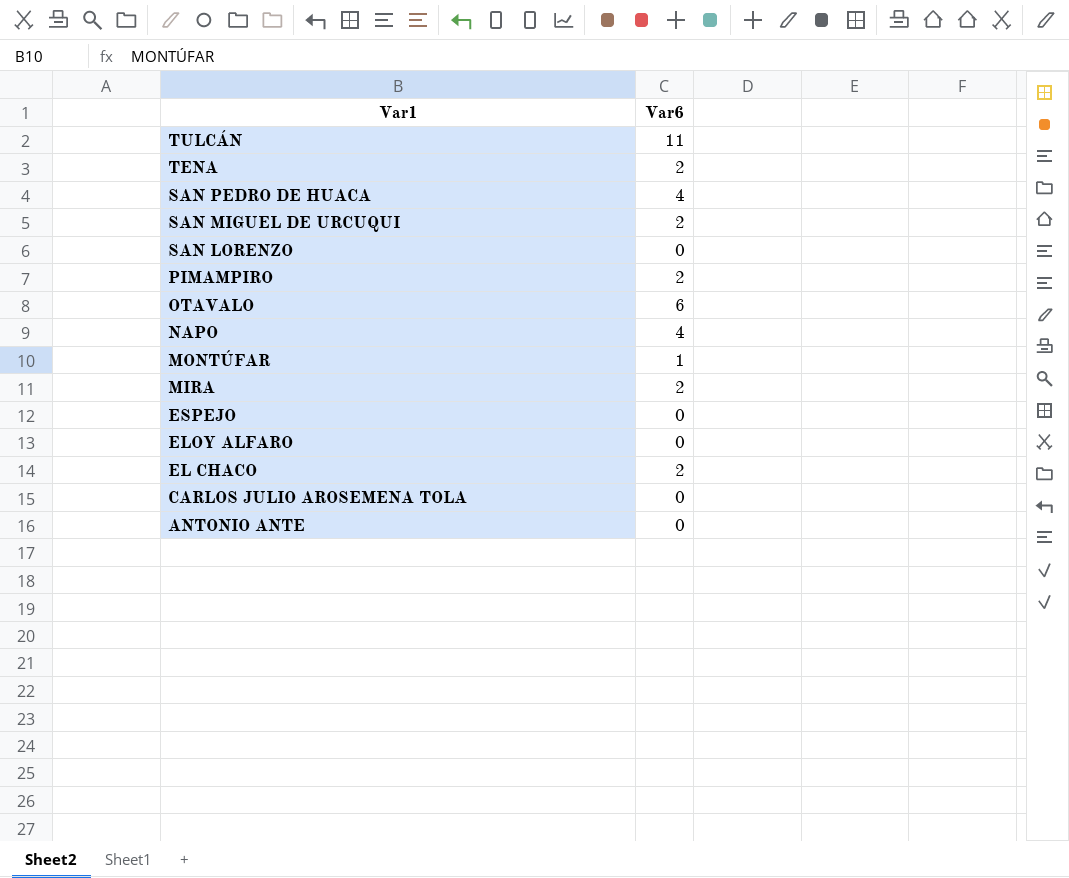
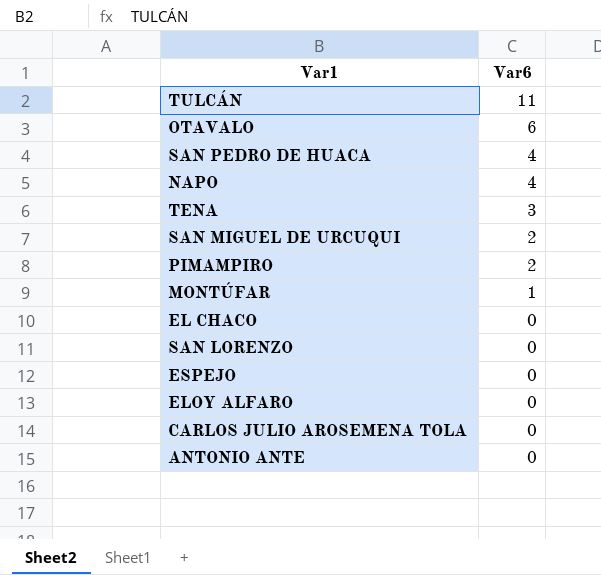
row order: Var1 descending -> Var6 descending
row MIRA: 2 -> none
TENA | Var6: 2 -> 3
EL CHACO | Var6: 2 -> 0

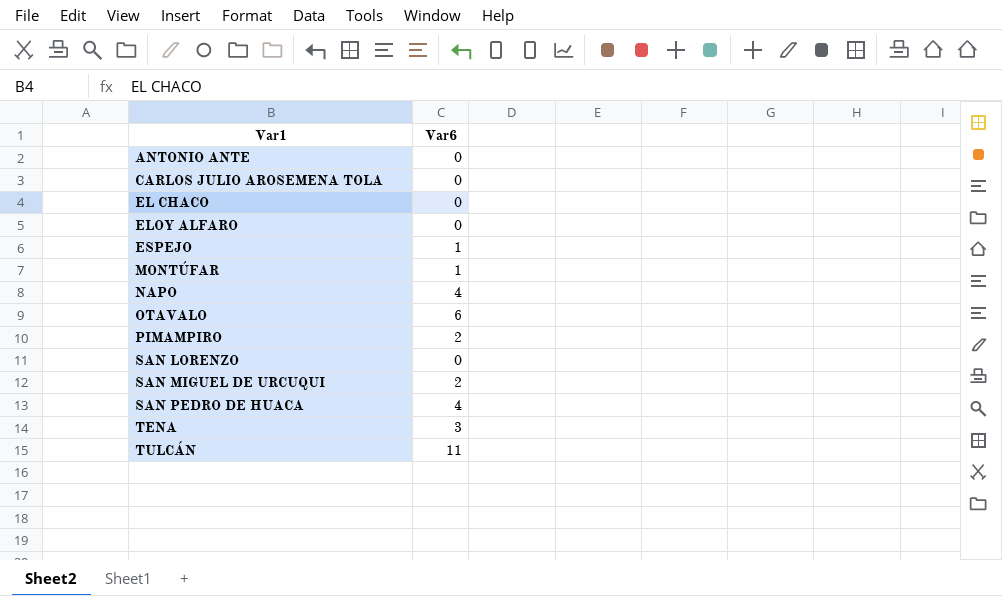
row order: Var6 descending -> Var1 ascending
ESPEJO | Var6: 0 -> 1

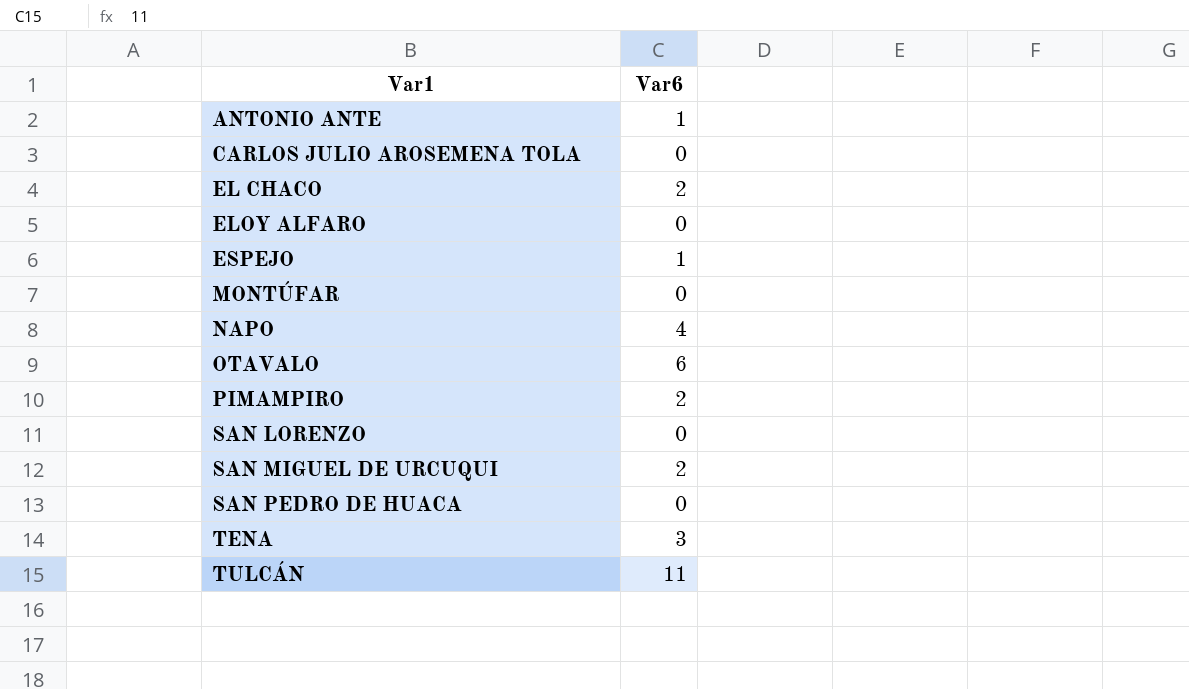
ANTONIO ANTE | Var6: 0 -> 1
EL CHACO | Var6: 0 -> 2
MONTÚFAR | Var6: 1 -> 0
SAN PEDRO DE HUACA | Var6: 4 -> 0

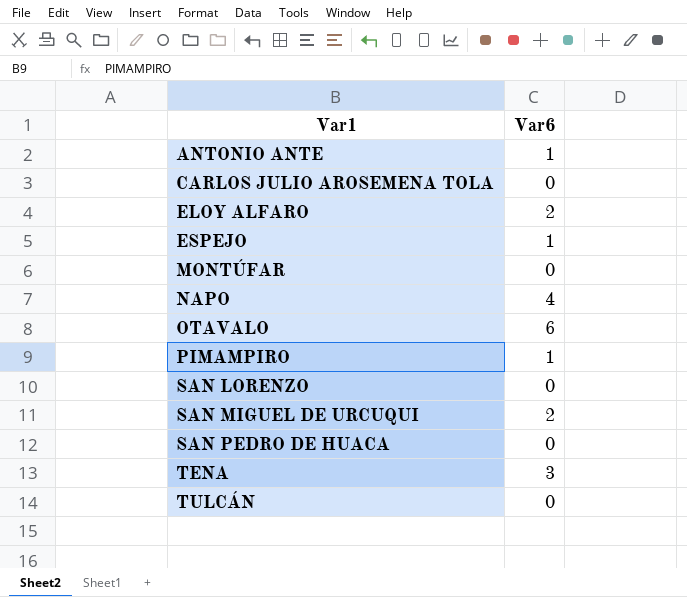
row EL CHACO: 2 -> none
ELOY ALFARO | Var6: 0 -> 2
PIMAMPIRO | Var6: 2 -> 1
TULCÁN | Var6: 11 -> 0

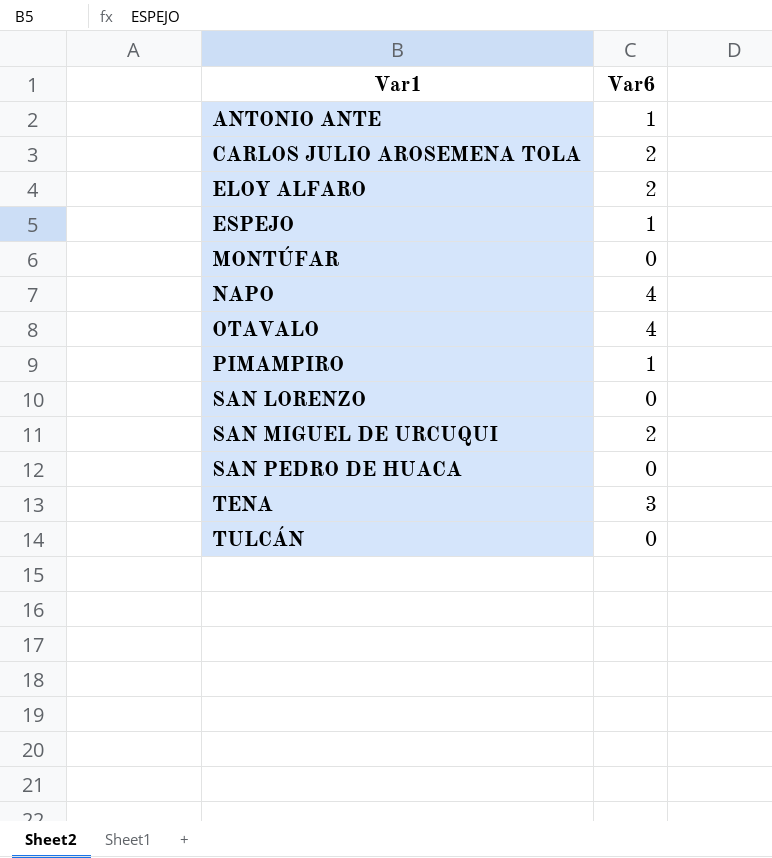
CARLOS JULIO AROSEMENA TOLA | Var6: 0 -> 2
OTAVALO | Var6: 6 -> 4

